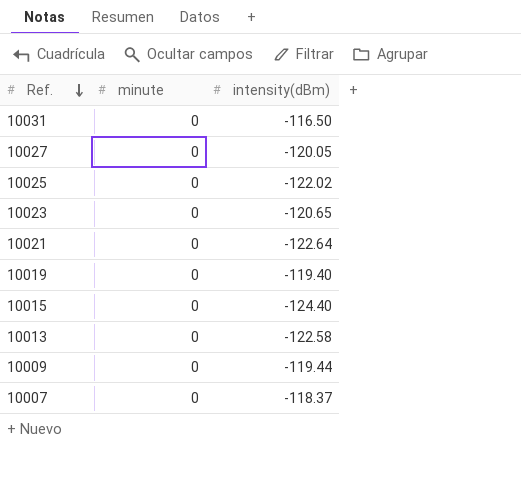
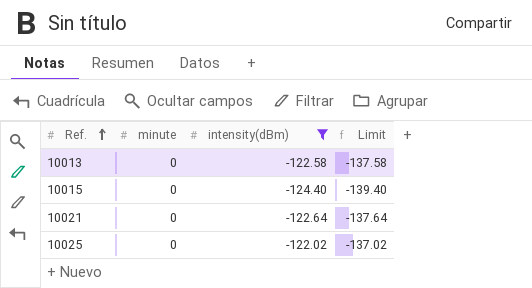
filter: none -> intensity(dBm) <= -122.02
row order: Ref. descending -> Ref. ascending
column Limit | formula: none -> [intensity(dBm)] - 15

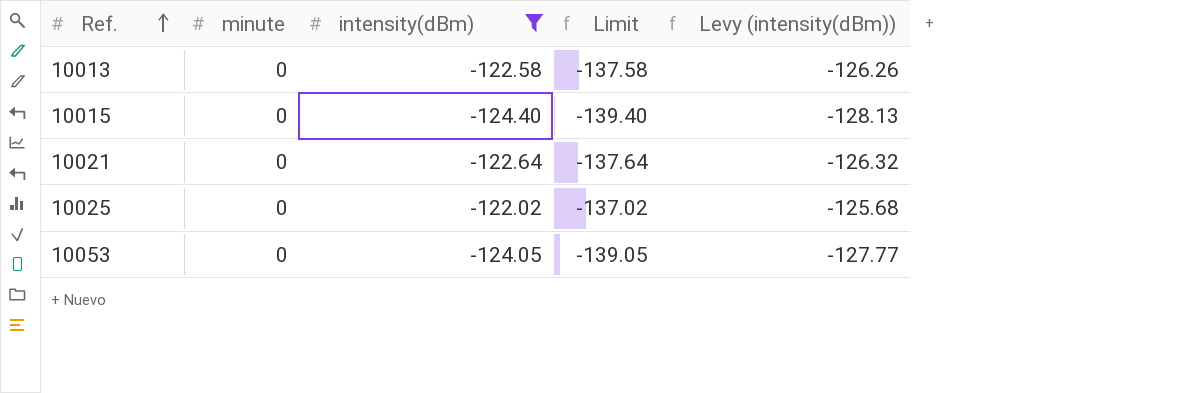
column Levy (intensity(dBm)) | formula: none -> [intensity(dBm)] * 1.03
row 10053: none -> 0 | -124.05 | -139.05 | -127.77

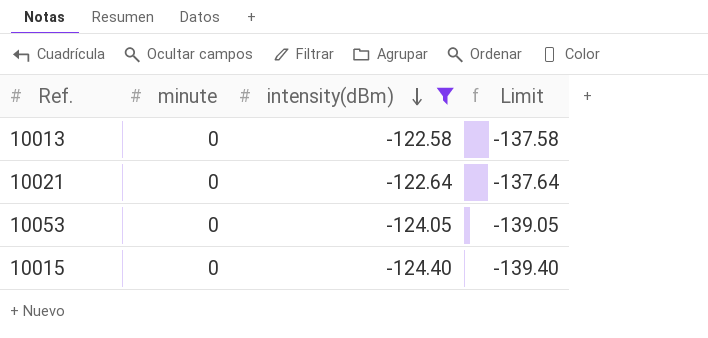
row order: Ref. ascending -> intensity(dBm) descending
column Levy (intensity(dBm)) | formula: [intensity(dBm)] * 1.03 -> none
row 10025: 0 | -122.02 | -137.02 | -125.68 -> none

